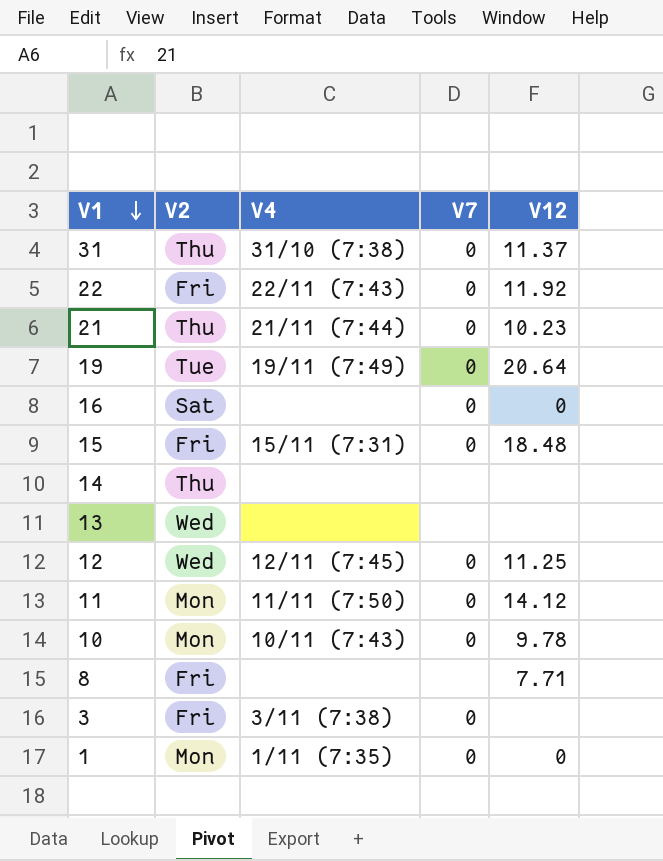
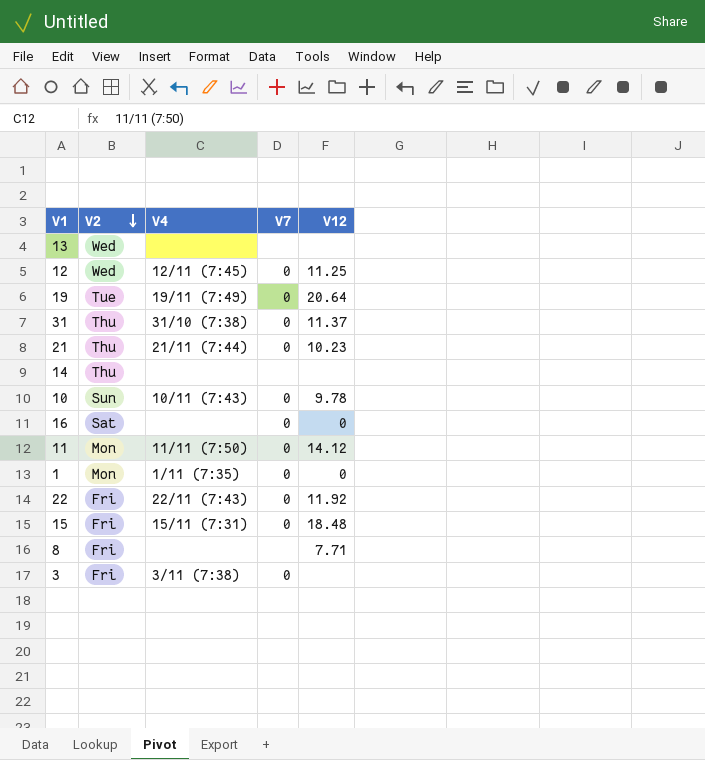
row order: V1 descending -> V2 descending
10 | V2: Mon -> Sun

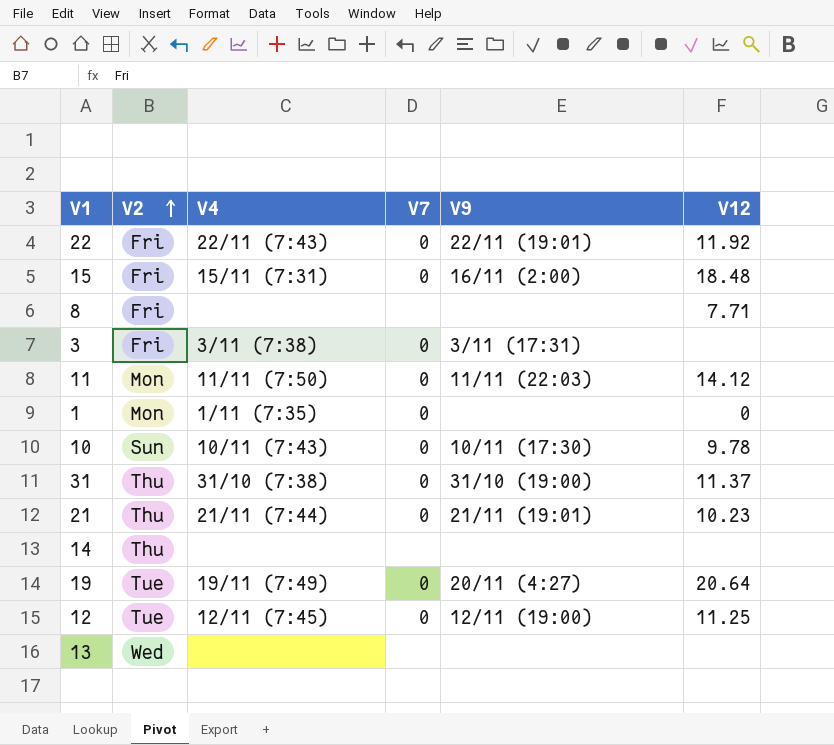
row order: V2 descending -> V2 ascending
column V9 | position: none -> 5
row 16: Sat | none | 0 | 0 -> none
12 | V2: Wed -> Tue

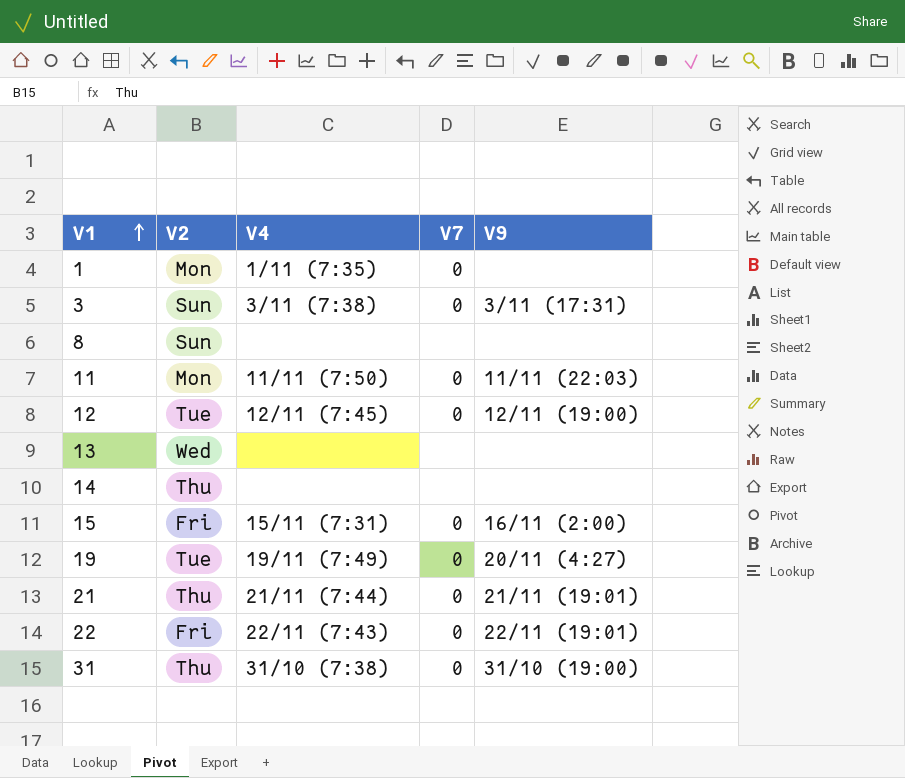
row order: V2 ascending -> V1 ascending
column V12 | position: 6 -> none
row 10: Sun | 10/11 (7:43) | 0 | 10/11 (17:30) | 9.78 -> none
3 | V2: Fri -> Sun
8 | V2: Fri -> Sun

